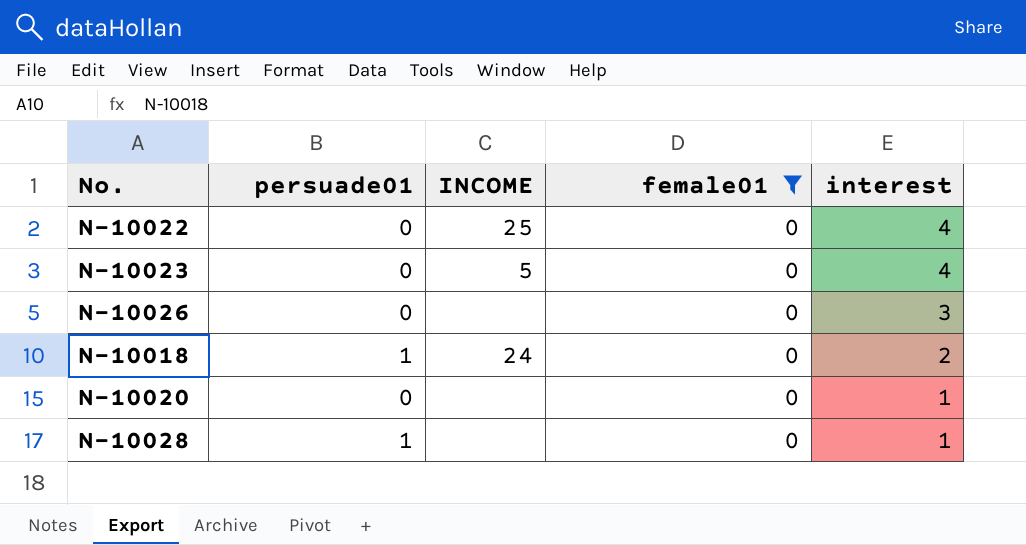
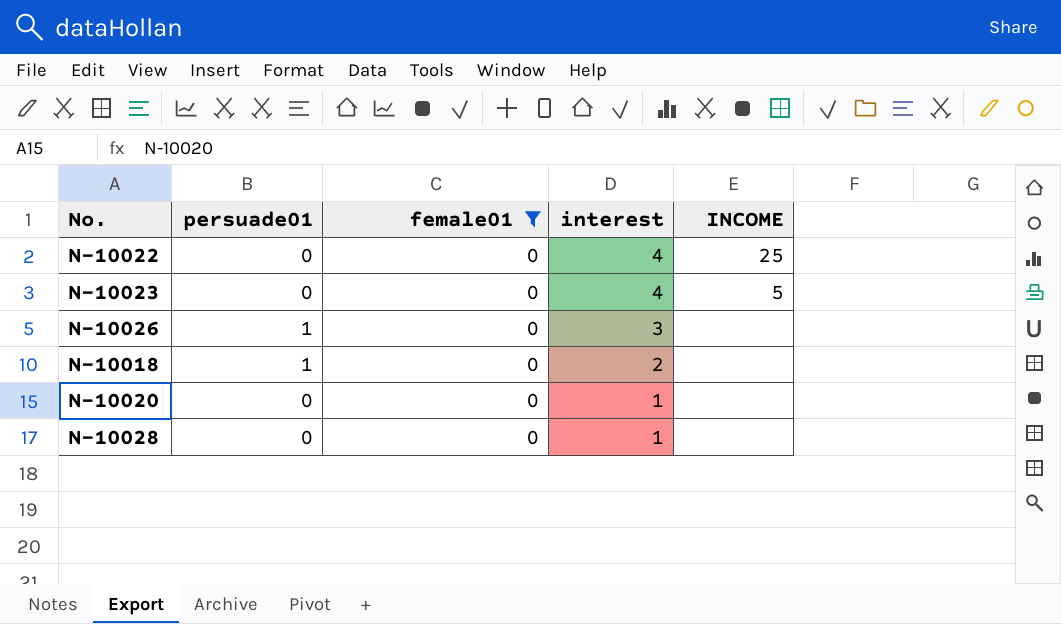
column INCOME | position: 3 -> 5
N-10026 | persuade01: 0 -> 1
N-10018 | INCOME: 24 -> none
N-10028 | persuade01: 1 -> 0

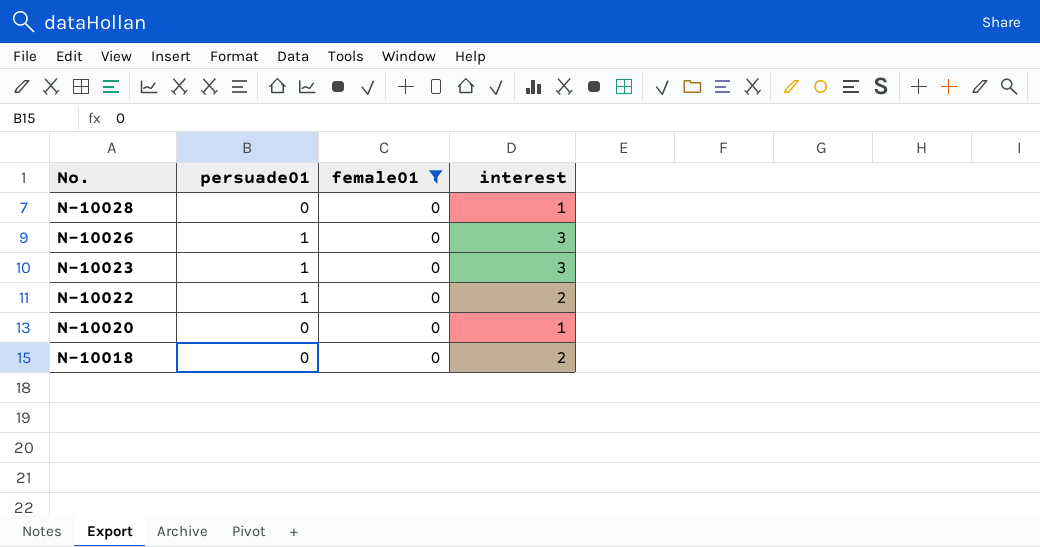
row order: interest descending -> No. descending
column INCOME | position: 5 -> none
N-10023 | persuade01: 0 -> 1
N-10023 | interest: 4 -> 3
N-10022 | persuade01: 0 -> 1
N-10022 | interest: 4 -> 2
N-10018 | persuade01: 1 -> 0

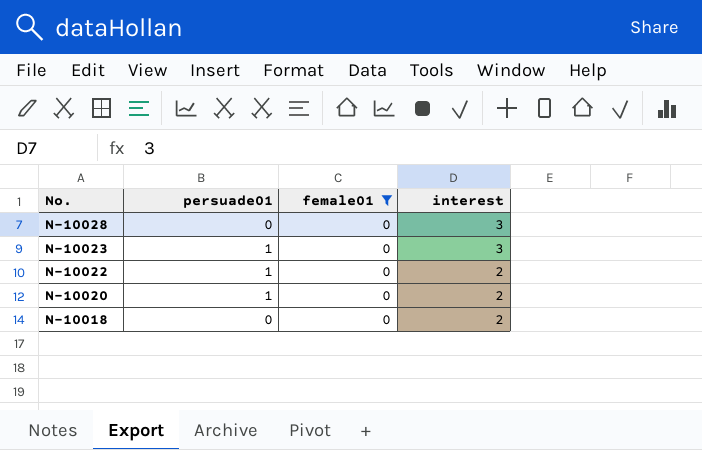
row N-10026: 1 | 0 | 3 -> none
N-10028 | interest: 1 -> 3
N-10020 | persuade01: 0 -> 1
N-10020 | interest: 1 -> 2

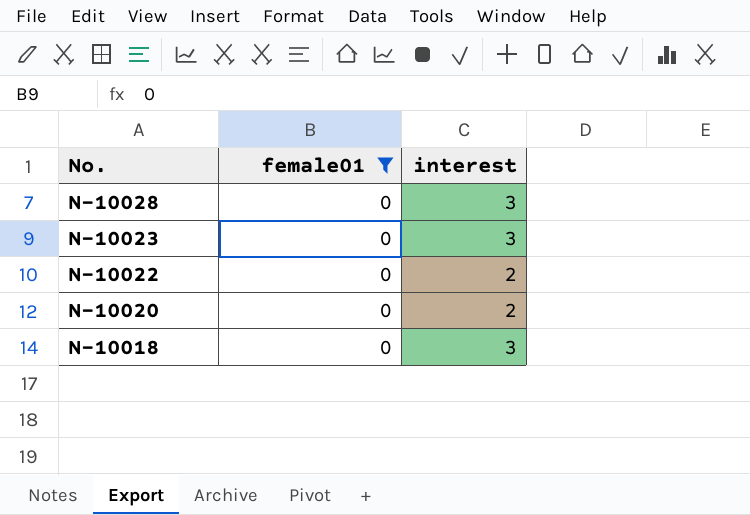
column persuade01 | position: 2 -> none
N-10018 | interest: 2 -> 3

